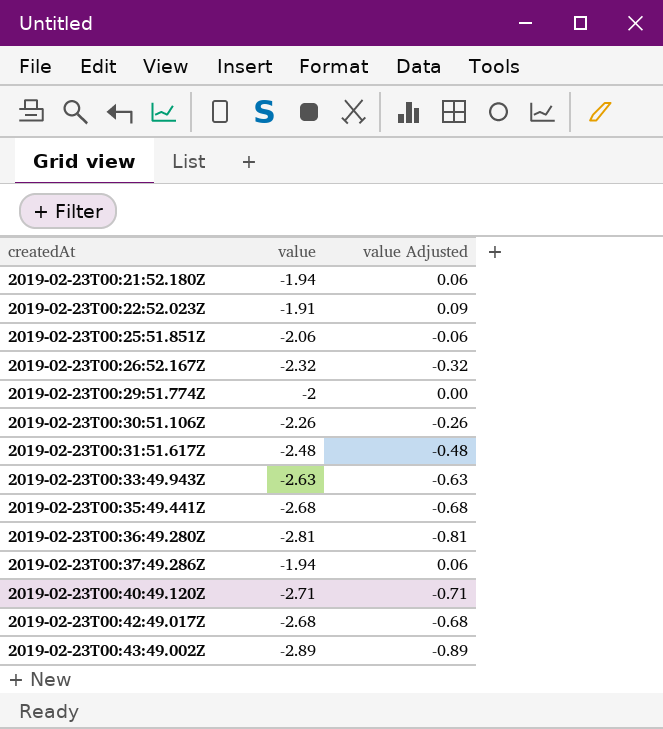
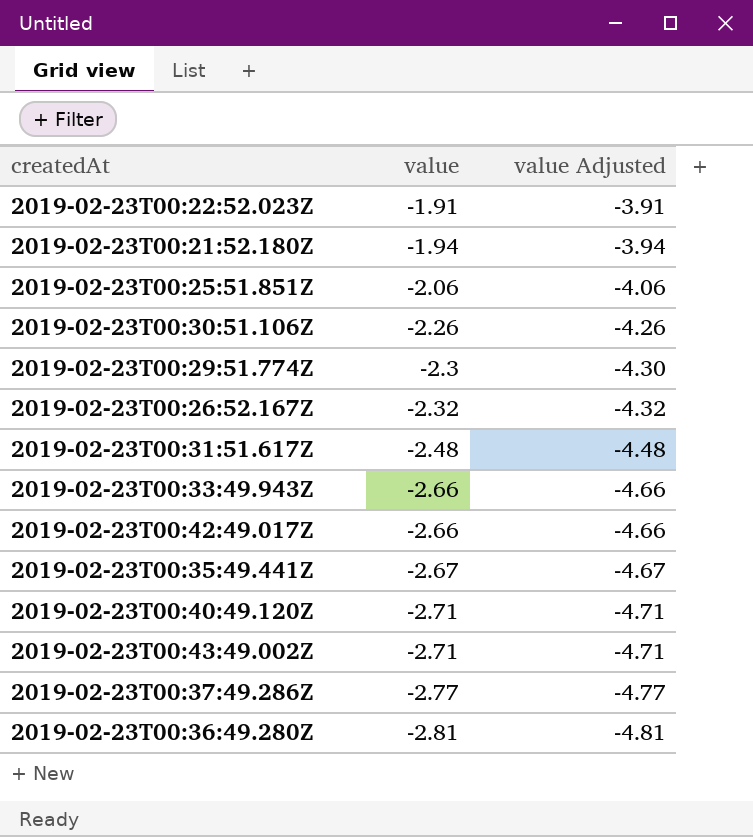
row order: createdAt ascending -> value descending
column value Adjusted | formula: [value] + 2 -> [value] - 2
2019-02-23T00:29:51.774Z | value: -2 -> -2.3
2019-02-23T00:33:49.943Z | value: -2.63 -> -2.66
2019-02-23T00:42:49.017Z | value: -2.68 -> -2.66
2019-02-23T00:35:49.441Z | value: -2.68 -> -2.67
2019-02-23T00:43:49.002Z | value: -2.89 -> -2.71
2019-02-23T00:37:49.286Z | value: -1.94 -> -2.77

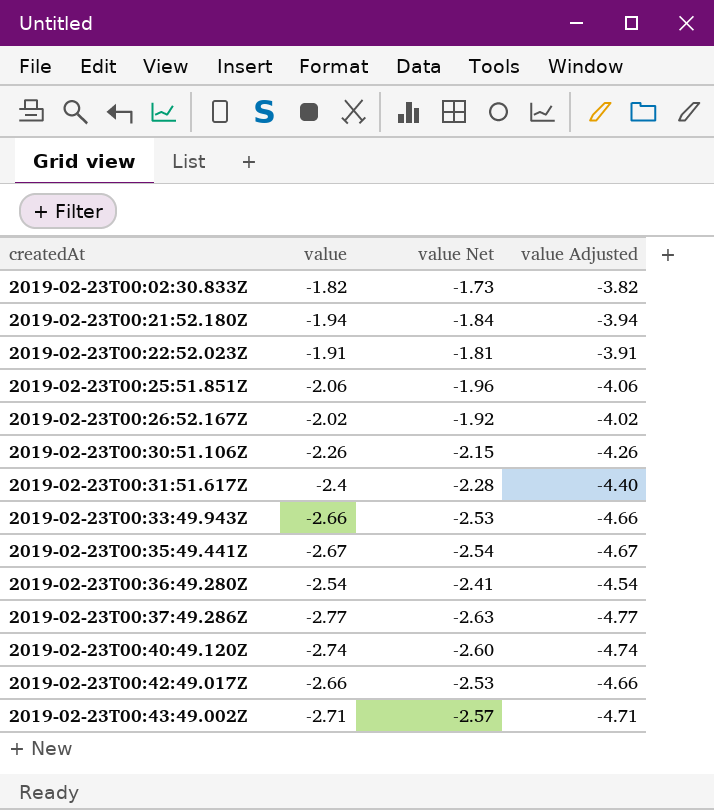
row order: value descending -> createdAt ascending
column value Net | formula: none -> [value] * 0.95
row 2019-02-23T00:29:51.774Z: -2.3 | -4.30 -> none
row 2019-02-23T00:02:30.833Z: none -> -1.82 | -1.73 | -3.82
2019-02-23T00:26:52.167Z | value: -2.32 -> -2.02
2019-02-23T00:26:52.167Z | value Adjusted: -4.32 -> -4.02
2019-02-23T00:31:51.617Z | value: -2.48 -> -2.4
2019-02-23T00:31:51.617Z | value Adjusted: -4.48 -> -4.40
2019-02-23T00:36:49.280Z | value: -2.81 -> -2.54
2019-02-23T00:36:49.280Z | value Adjusted: -4.81 -> -4.54
2019-02-23T00:40:49.120Z | value: -2.71 -> -2.74
2019-02-23T00:40:49.120Z | value Adjusted: -4.71 -> -4.74

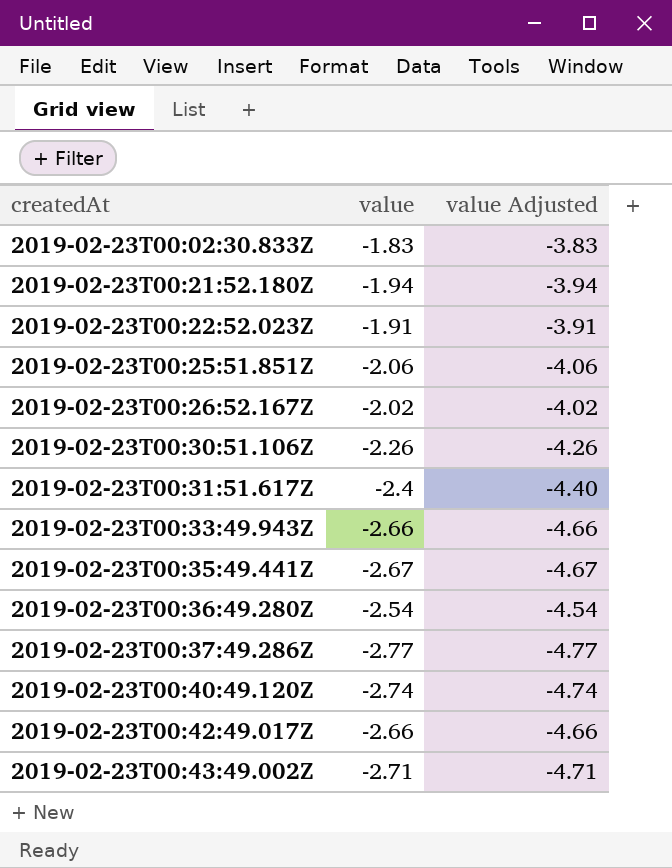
column value Net | formula: [value] * 0.95 -> none
2019-02-23T00:02:30.833Z | value: -1.82 -> -1.83
2019-02-23T00:02:30.833Z | value Adjusted: -3.82 -> -3.83

